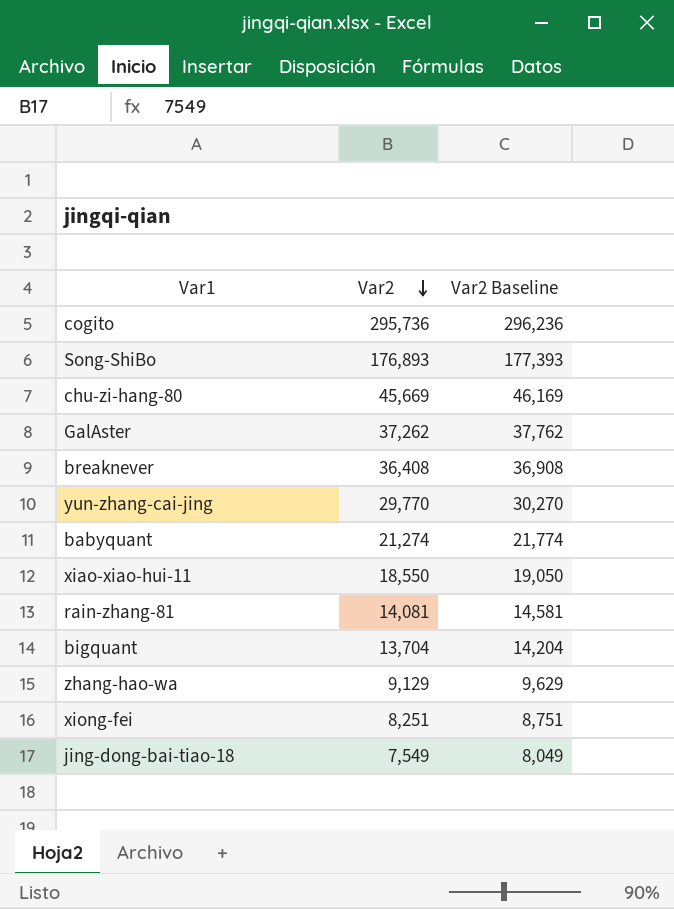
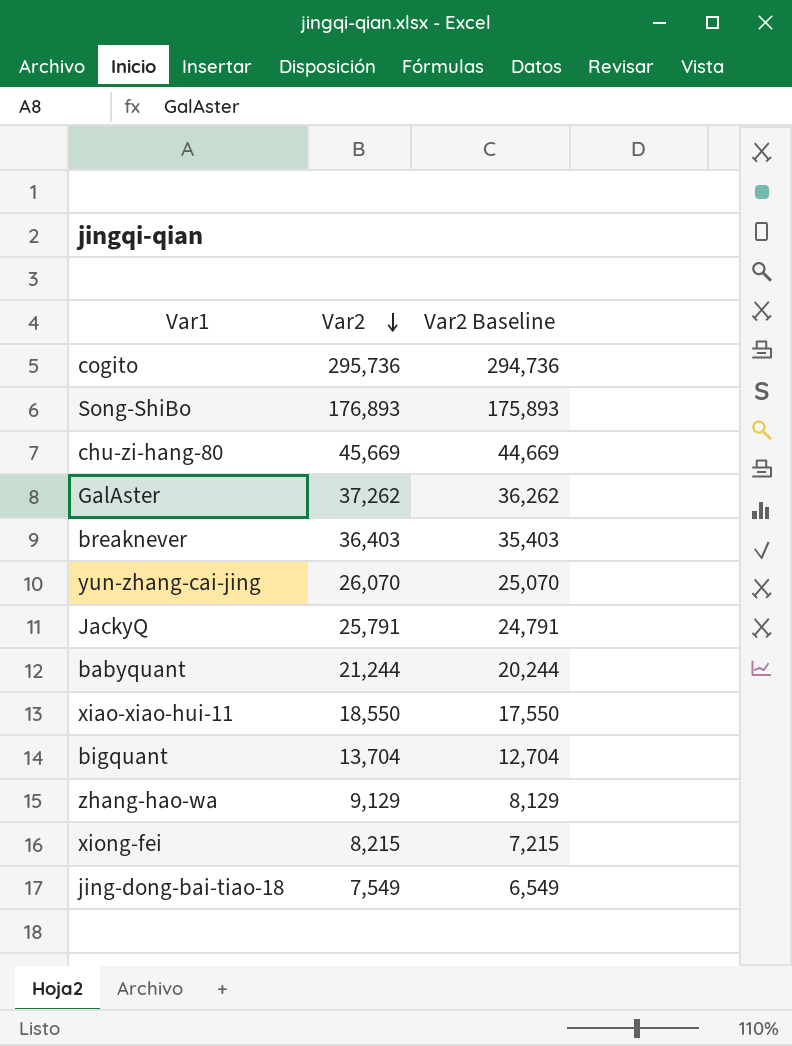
column Var2 Baseline | formula: [Var2] + 500 -> [Var2] - 1000
row rain-zhang-81: 14,081 | 14,581 -> none
breaknever | Var2: 36,408 -> 36,403
yun-zhang-cai-jing | Var2: 29,770 -> 26,070
row JackyQ: none -> 25,791 | 24,791
babyquant | Var2: 21,274 -> 21,244
xiong-fei | Var2: 8,251 -> 8,215

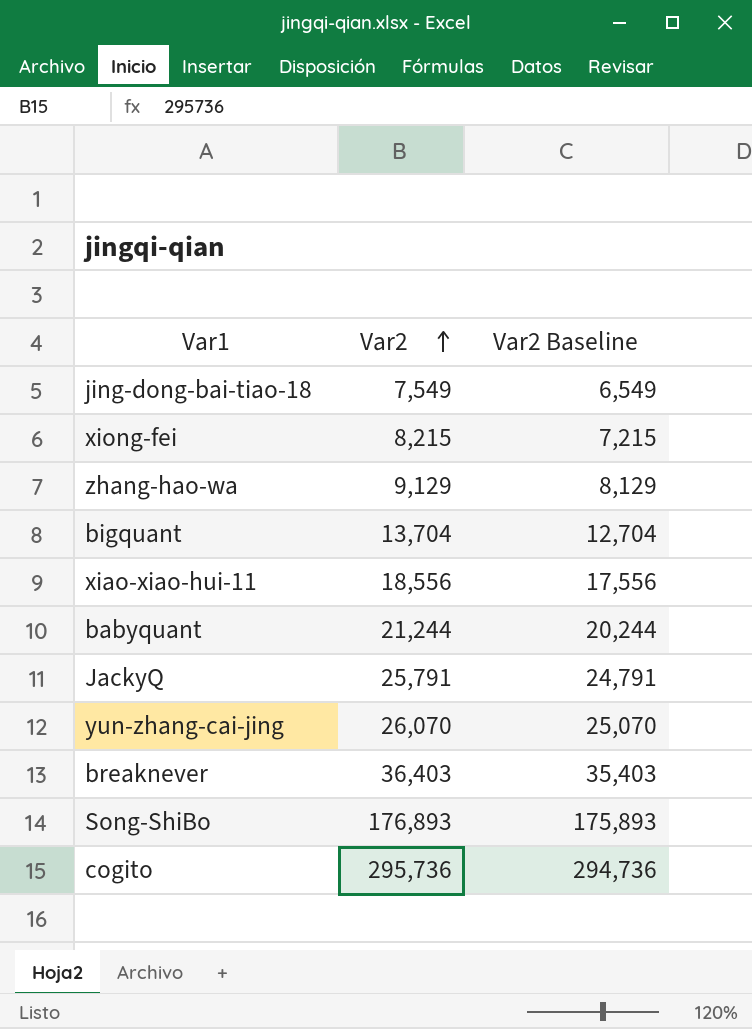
row order: Var2 descending -> Var2 ascending
row chu-zi-hang-80: 45,669 | 44,669 -> none
row GalAster: 37,262 | 36,262 -> none
xiao-xiao-hui-11 | Var2: 18,550 -> 18,556
xiao-xiao-hui-11 | Var2 Baseline: 17,550 -> 17,556

